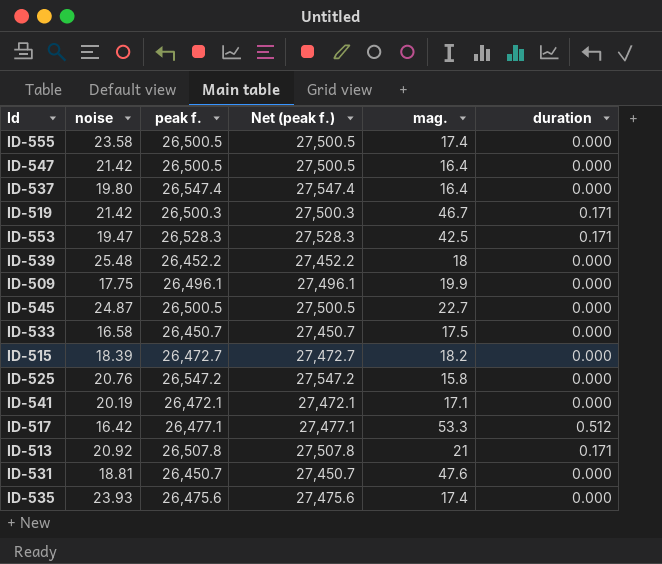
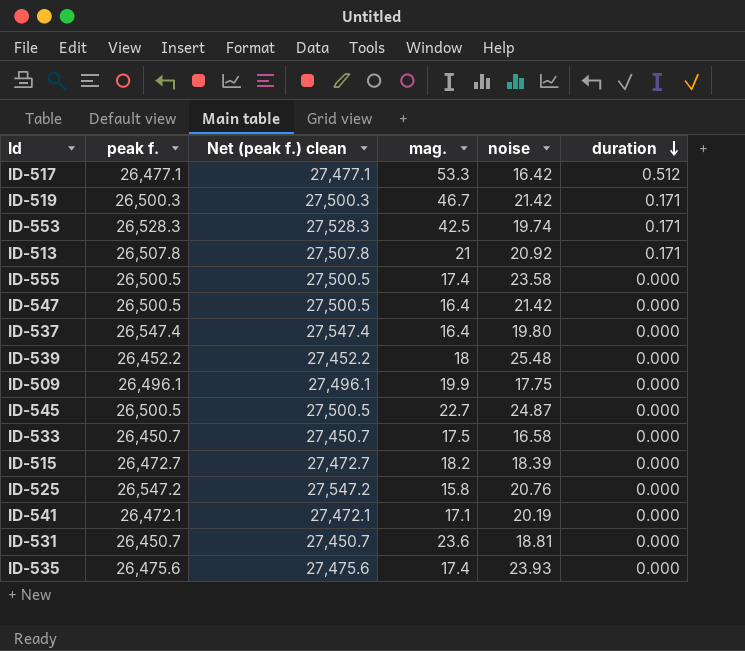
row order: none -> duration descending
column name: Net (peak f.) -> Net (peak f.) clean
column noise | position: 2 -> 5
ID-553 | noise: 19.47 -> 19.74
ID-531 | mag.: 47.6 -> 23.6

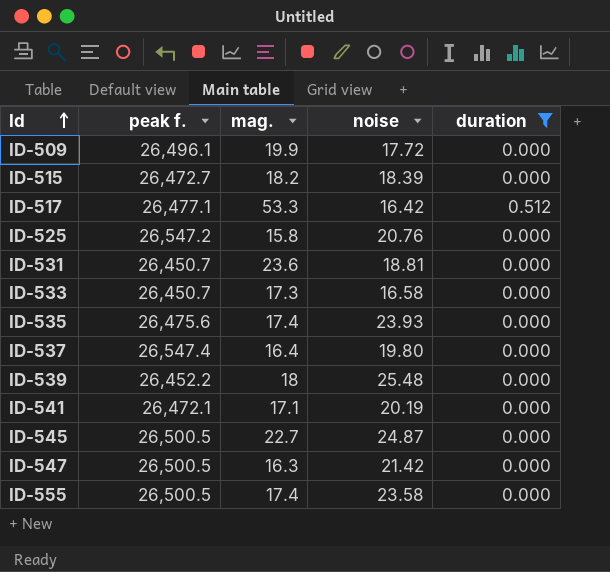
filter: none -> duration != 0.171
row order: duration descending -> Id ascending
column Net (peak f.) clean | formula: [peak f.] + 1000 -> none
ID-509 | noise: 17.75 -> 17.72
ID-533 | mag.: 17.5 -> 17.3
ID-547 | mag.: 16.4 -> 16.3

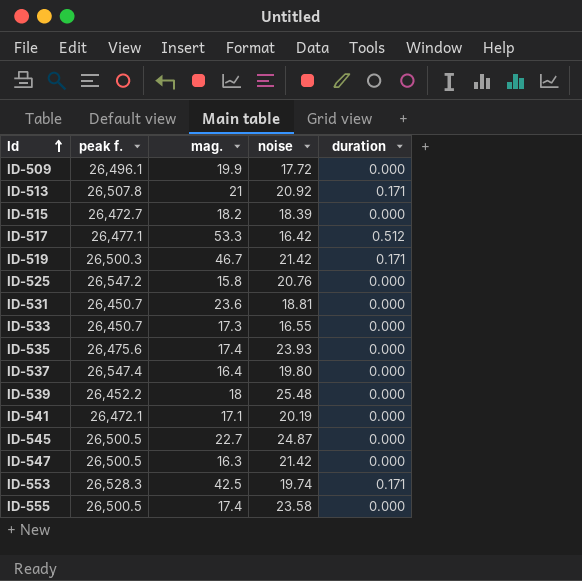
filter: duration != 0.171 -> none
ID-533 | noise: 16.58 -> 16.55

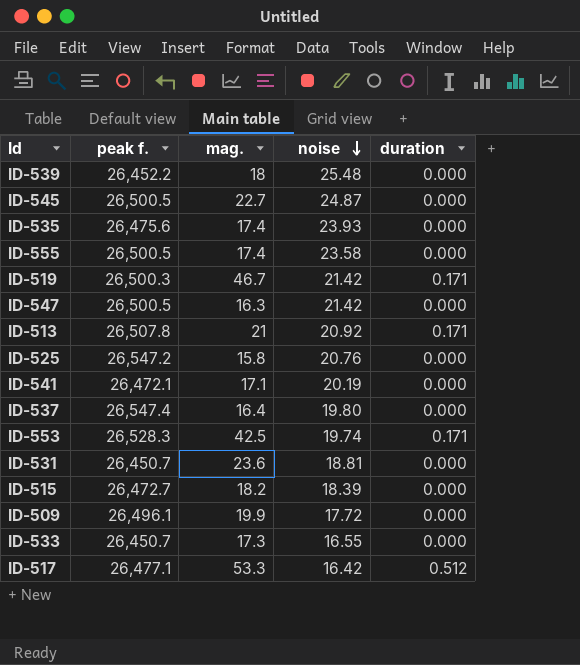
row order: Id ascending -> noise descending

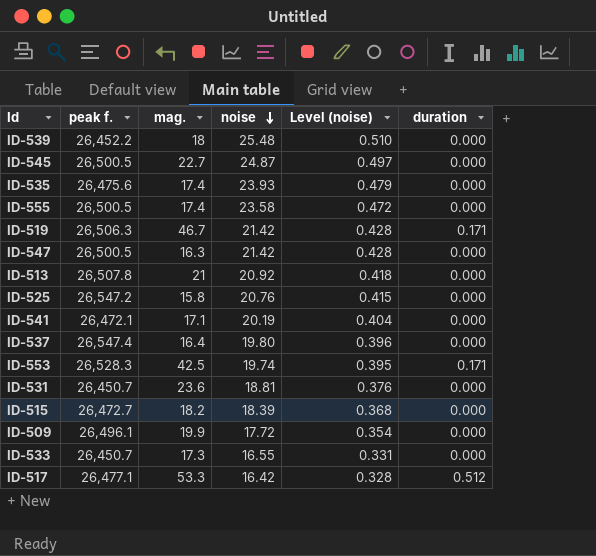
column Level (noise) | formula: none -> [noise] * 0.02
ID-519 | peak f.: 26,500.3 -> 26,506.3
ID-513 | duration: 0.171 -> 0.000

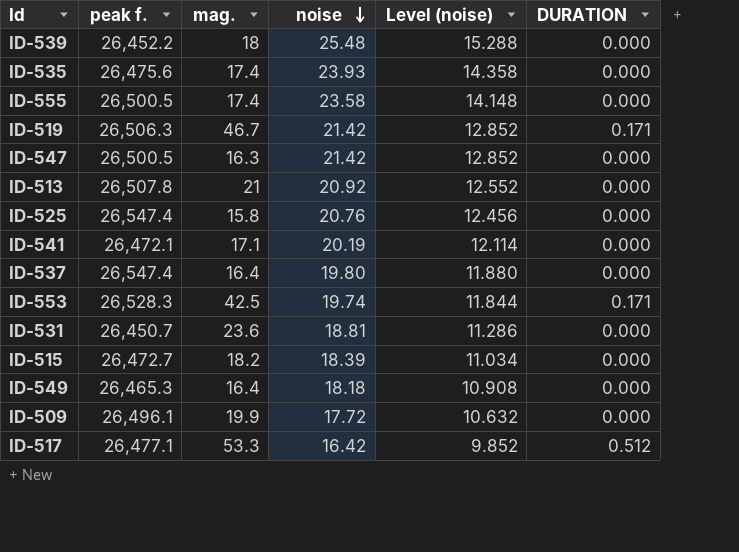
column Level (noise) | formula: [noise] * 0.02 -> [noise] * 0.6
column name: duration -> DURATION
row ID-545: 26,500.5 | 22.7 | 24.87 | 0.497 | 0.000 -> none
row ID-533: 26,450.7 | 17.3 | 16.55 | 0.331 | 0.000 -> none
ID-525 | peak f.: 26,547.2 -> 26,547.4
row ID-549: none -> 26,465.3 | 16.4 | 18.18 | 10.908 | 0.000

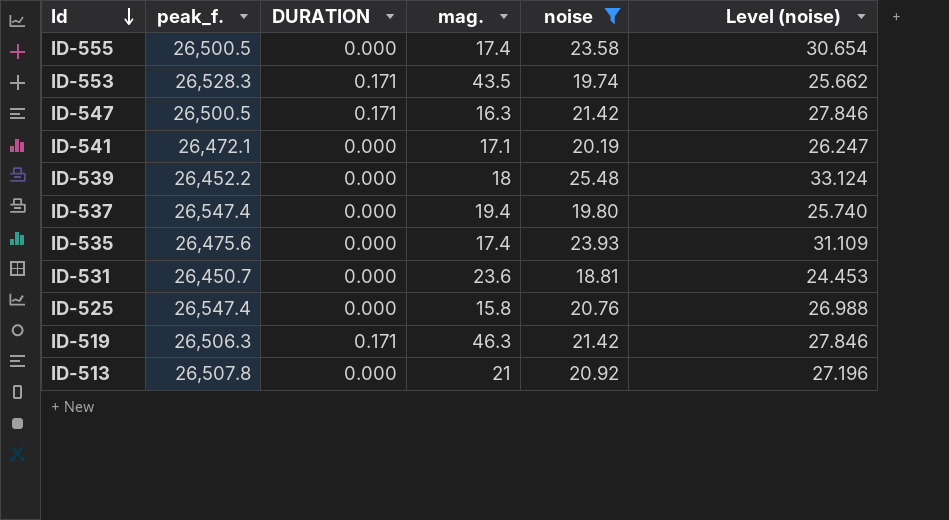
filter: none -> noise >= 18.81
row order: noise descending -> Id descending
column name: peak f. -> peak_f.
column DURATION | position: 6 -> 3
column Level (noise) | formula: [noise] * 0.6 -> [noise] * 1.3
ID-553 | mag.: 42.5 -> 43.5
ID-547 | DURATION: 0.000 -> 0.171
ID-537 | mag.: 16.4 -> 19.4
ID-519 | mag.: 46.7 -> 46.3

